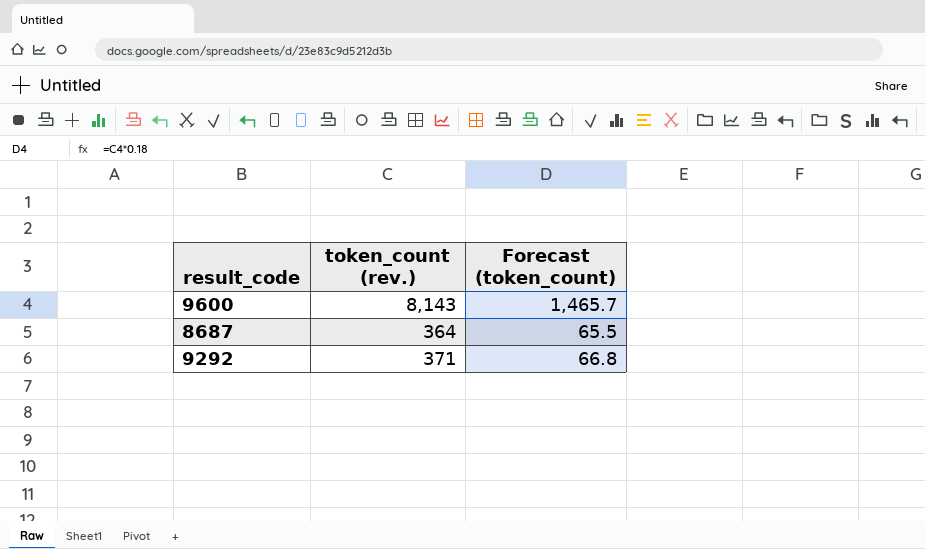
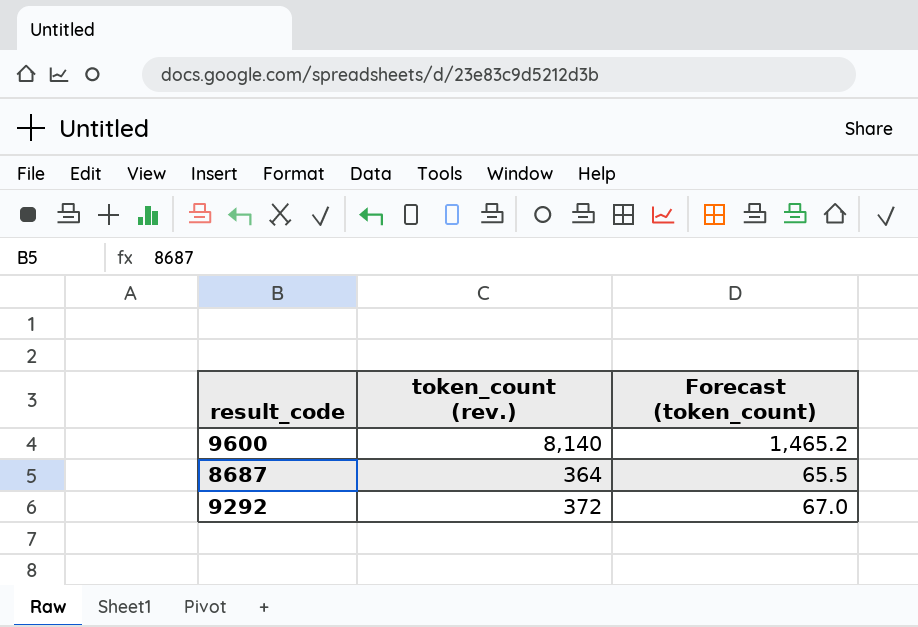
9600 | token_count (rev.): 8,143 -> 8,140
9600 | Forecast (token_count): 1,465.7 -> 1,465.2
9292 | token_count (rev.): 371 -> 372
9292 | Forecast (token_count): 66.8 -> 67.0

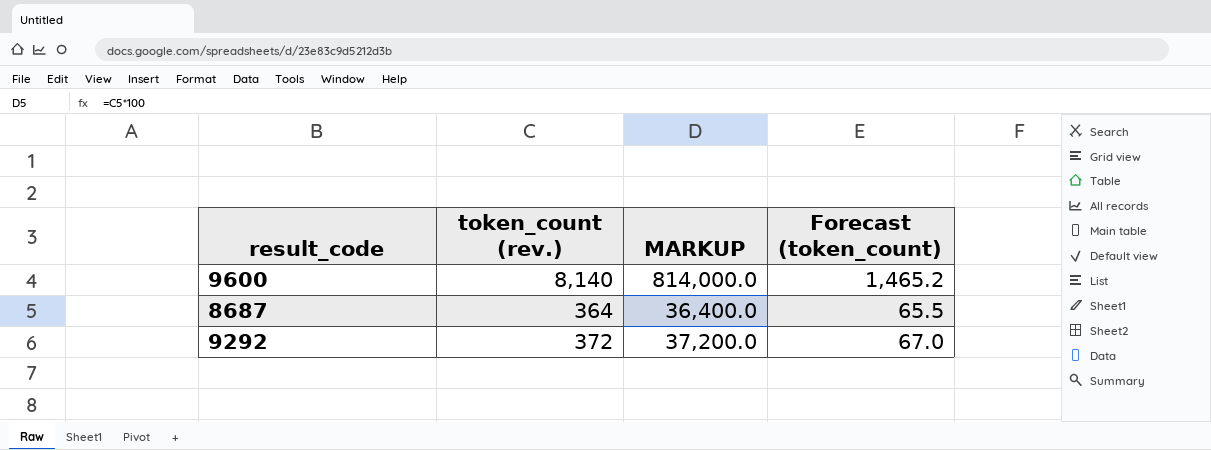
column MARKUP | formula: none -> [token_count (rev.)] * 100

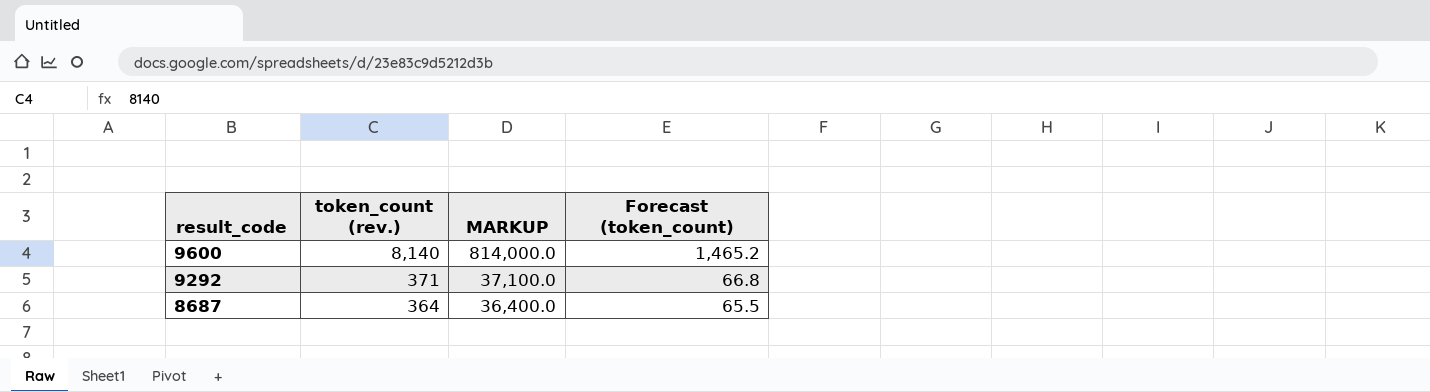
row order: none -> result_code descending
9292 | token_count (rev.): 372 -> 371
9292 | MARKUP: 37,200.0 -> 37,100.0
9292 | Forecast (token_count): 67.0 -> 66.8

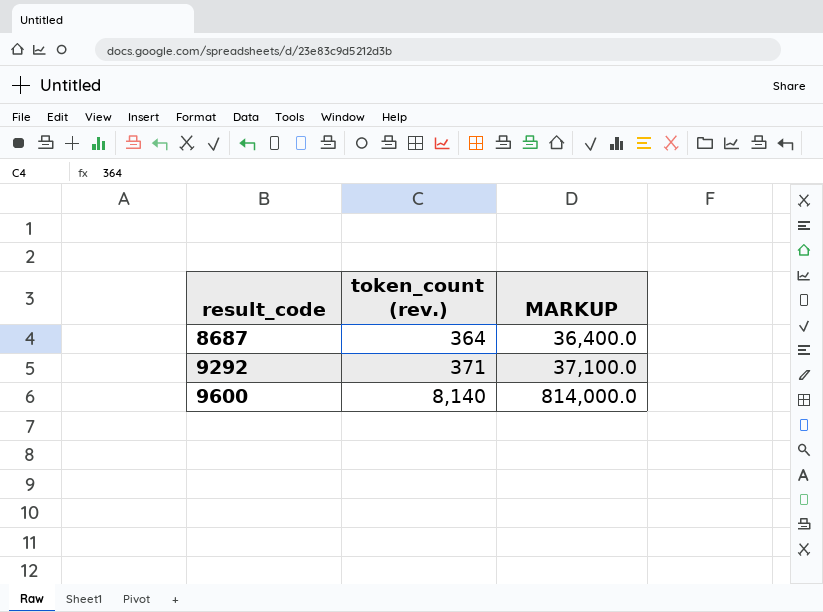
row order: result_code descending -> result_code ascending
column Forecast (token_count) | formula: [token_count (rev.)] * 0.18 -> none

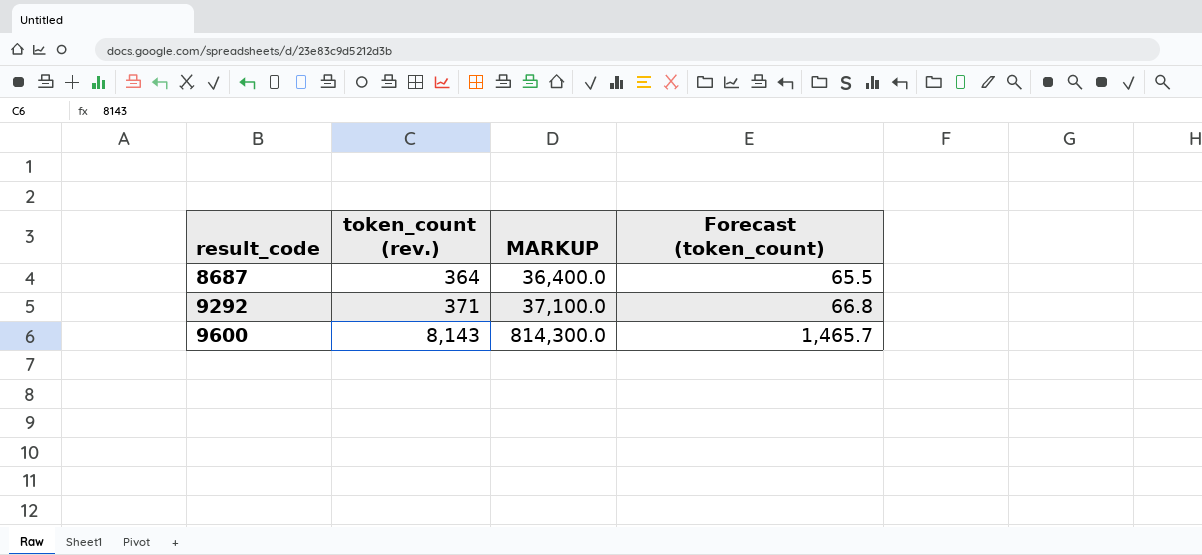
column Forecast (token_count) | formula: none -> [token_count (rev.)] * 0.18
9600 | token_count (rev.): 8,140 -> 8,143
9600 | MARKUP: 814,000.0 -> 814,300.0

